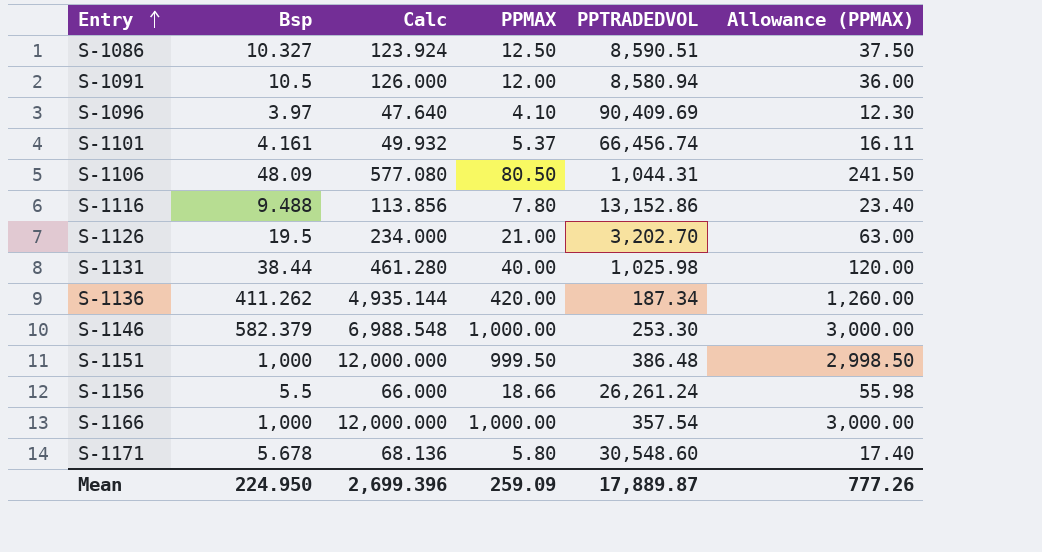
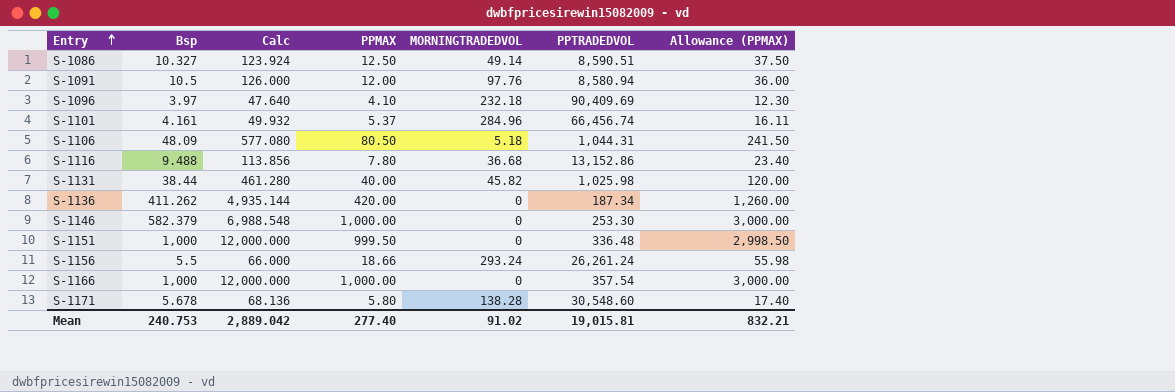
column MORNINGTRADEDVOL | position: none -> 5
row S-1126: 19.5 | 234.000 | 21.00 | 3,202.70 | 63.00 -> none
S-1151 | PPTRADEDVOL: 386.48 -> 336.48
Mean | Bsp: 224.950 -> 240.753
Mean | Calc: 2,699.396 -> 2,889.042
Mean | PPMAX: 259.09 -> 277.40
Mean | PPTRADEDVOL: 17,889.87 -> 19,015.81
Mean | Allowance (PPMAX): 777.26 -> 832.21

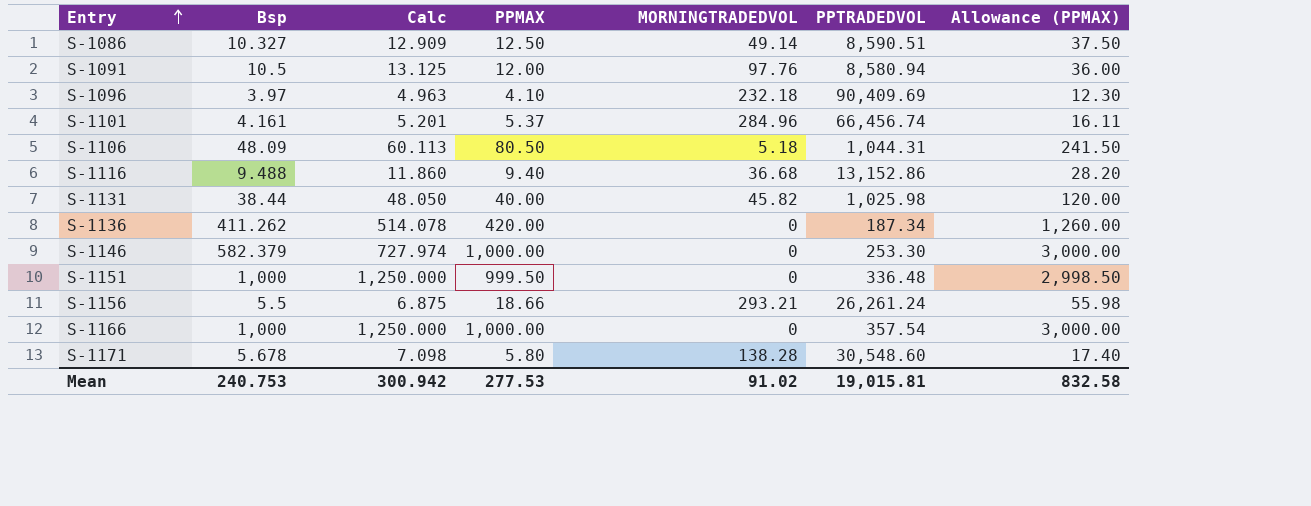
column Calc | formula: [Bsp] * 12 -> [Bsp] * 1.25
S-1116 | PPMAX: 7.80 -> 9.40
S-1116 | Allowance (PPMAX): 23.40 -> 28.20
S-1156 | MORNINGTRADEDVOL: 293.24 -> 293.21
Mean | Calc: 2,889.042 -> 300.942
Mean | PPMAX: 277.40 -> 277.53
Mean | Allowance (PPMAX): 832.21 -> 832.58

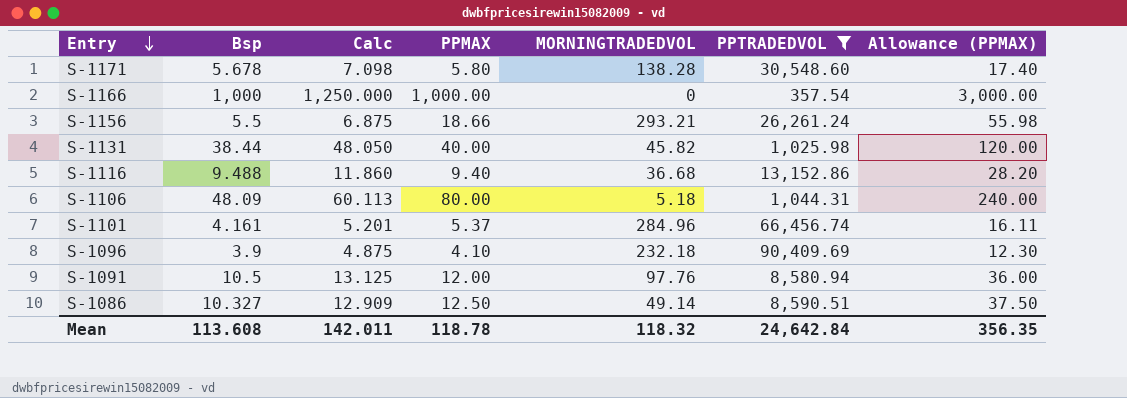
filter: none -> PPTRADEDVOL >= 357.54
row order: Entry ascending -> Entry descending
S-1106 | PPMAX: 80.50 -> 80.00
S-1106 | Allowance (PPMAX): 241.50 -> 240.00
S-1096 | Bsp: 3.97 -> 3.9
S-1096 | Calc: 4.963 -> 4.875
Mean | Bsp: 240.753 -> 113.608
Mean | Calc: 300.942 -> 142.011
Mean | PPMAX: 277.53 -> 118.78
Mean | MORNINGTRADEDVOL: 91.02 -> 118.32
Mean | PPTRADEDVOL: 19,015.81 -> 24,642.84
Mean | Allowance (PPMAX): 832.58 -> 356.35

